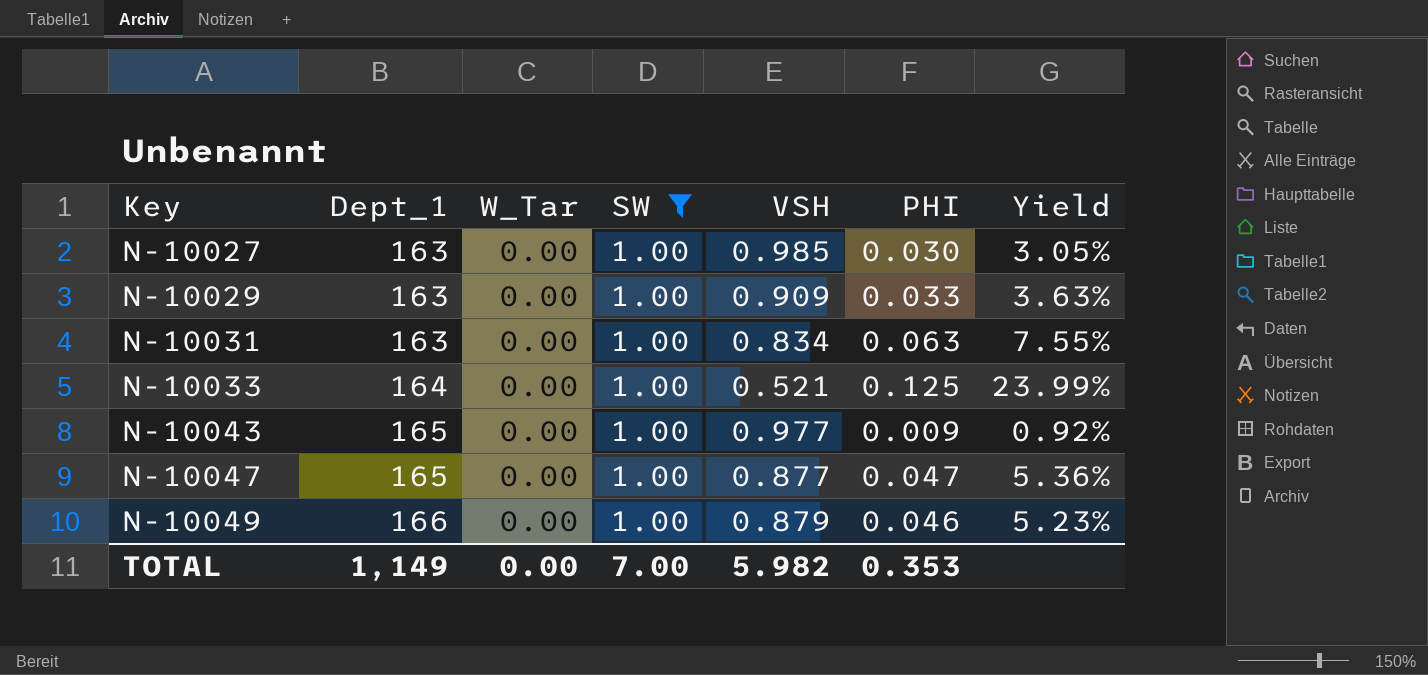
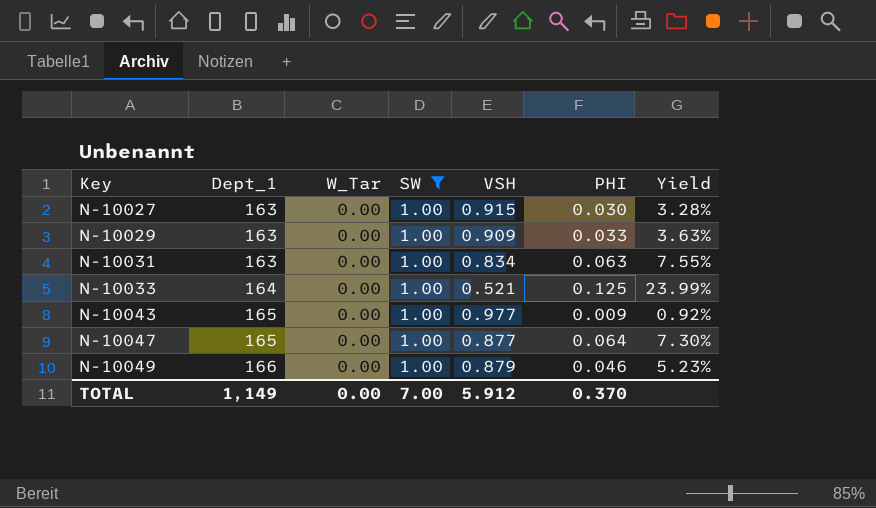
N-10027 | VSH: 0.985 -> 0.915
N-10027 | Yield: 3.05% -> 3.28%
N-10047 | PHI: 0.047 -> 0.064
N-10047 | Yield: 5.36% -> 7.30%
TOTAL | VSH: 5.982 -> 5.912
TOTAL | PHI: 0.353 -> 0.370

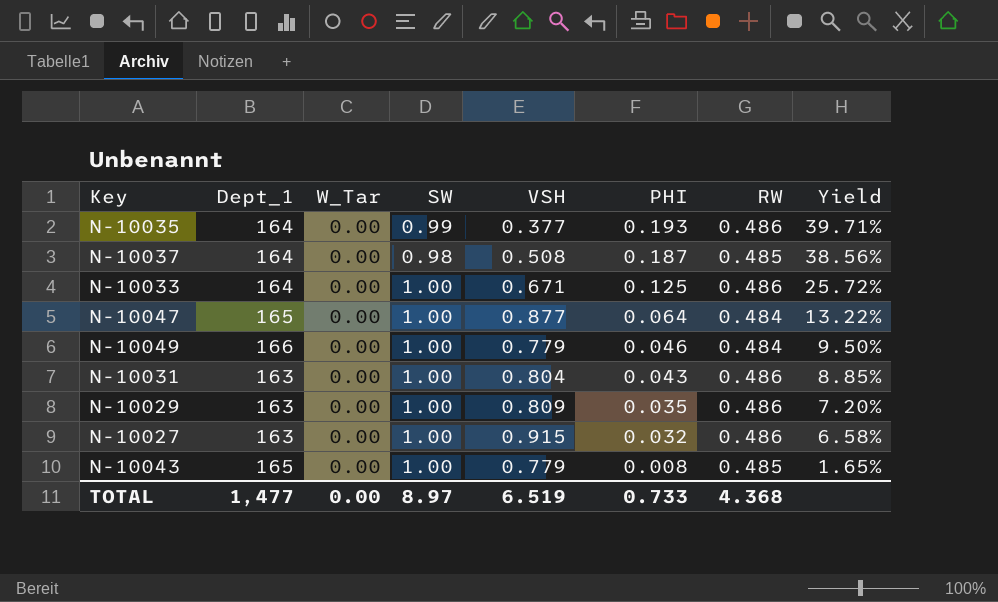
filter: SW = 1.00 -> none
row order: Key ascending -> PHI descending
column RW | position: none -> 7
column Yield | formula: [PHI] / [VSH] -> [PHI] / [RW]
N-10033 | VSH: 0.521 -> 0.671
N-10049 | VSH: 0.879 -> 0.779
N-10031 | VSH: 0.834 -> 0.804
N-10031 | PHI: 0.063 -> 0.043
N-10029 | VSH: 0.909 -> 0.809
N-10029 | PHI: 0.033 -> 0.035
N-10027 | PHI: 0.030 -> 0.032
N-10043 | VSH: 0.977 -> 0.779
N-10043 | PHI: 0.009 -> 0.008
TOTAL | Dept_1: 1,149 -> 1,477
TOTAL | SW: 7.00 -> 8.97
TOTAL | VSH: 5.912 -> 6.519
TOTAL | PHI: 0.370 -> 0.733

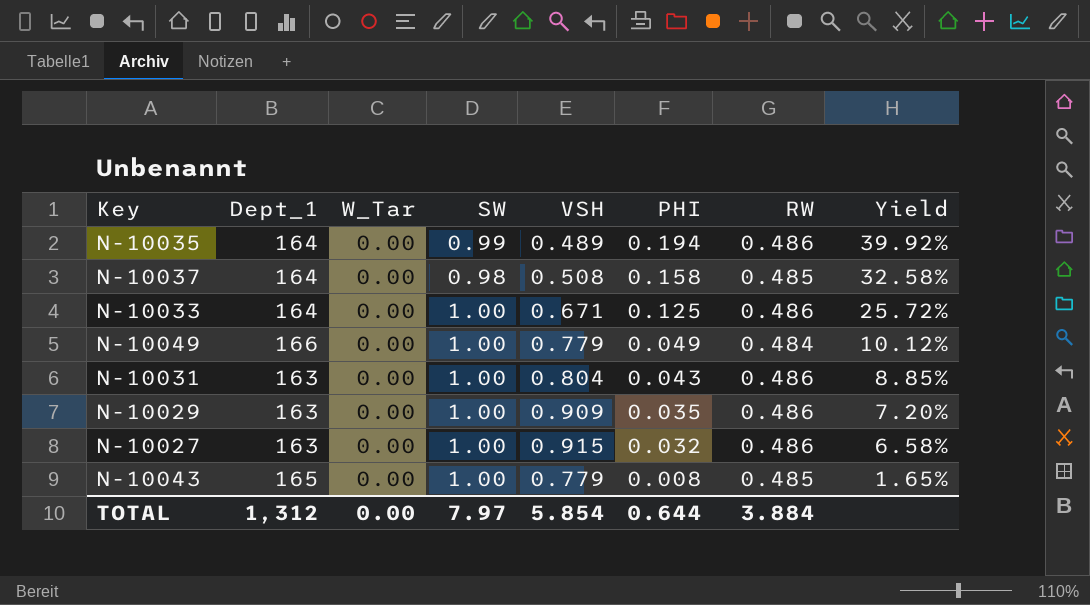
row N-10047: 165 | 0.00 | 1.00 | 0.877 | 0.064 | 0.484 | 13.22% -> none
N-10035 | VSH: 0.377 -> 0.489
N-10035 | PHI: 0.193 -> 0.194
N-10035 | Yield: 39.71% -> 39.92%
N-10037 | PHI: 0.187 -> 0.158
N-10037 | Yield: 38.56% -> 32.58%
N-10049 | PHI: 0.046 -> 0.049
N-10049 | Yield: 9.50% -> 10.12%
N-10029 | VSH: 0.809 -> 0.909
TOTAL | Dept_1: 1,477 -> 1,312
TOTAL | SW: 8.97 -> 7.97
TOTAL | VSH: 6.519 -> 5.854
TOTAL | PHI: 0.733 -> 0.644
TOTAL | RW: 4.368 -> 3.884

